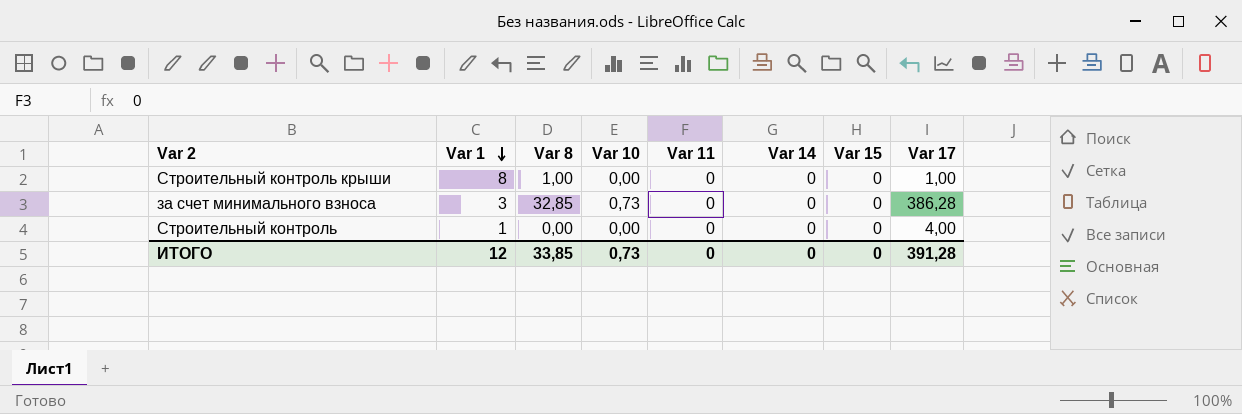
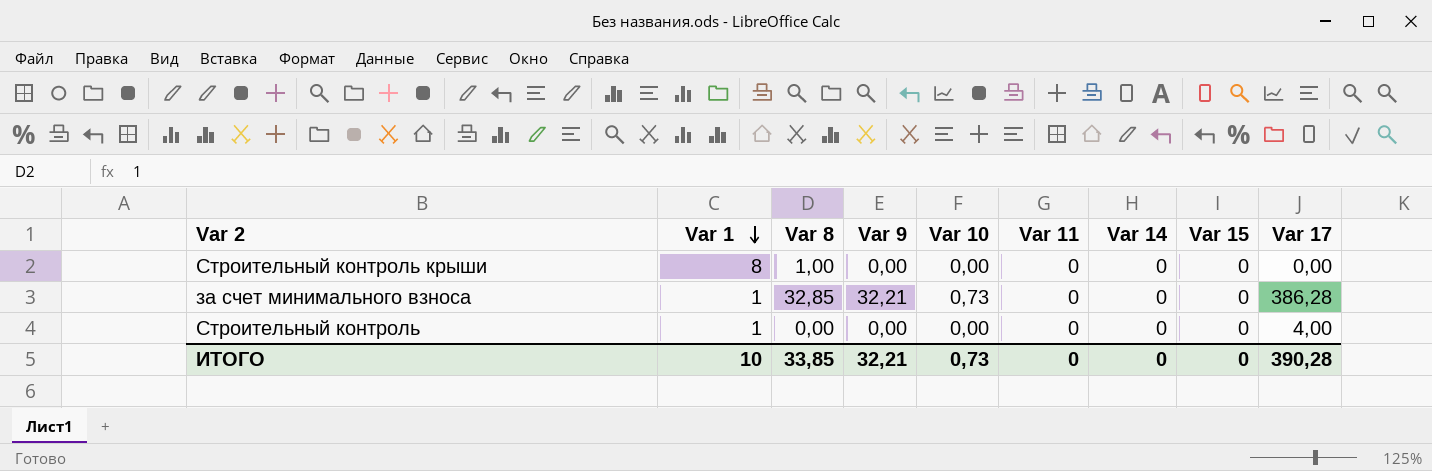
column Var 9 | position: none -> 4
Строительный контроль крыши | Var 17: 1,00 -> 0,00
за счет минимального взноса | Var 1: 3 -> 1
ИТОГО | Var 1: 12 -> 10
ИТОГО | Var 17: 391,28 -> 390,28

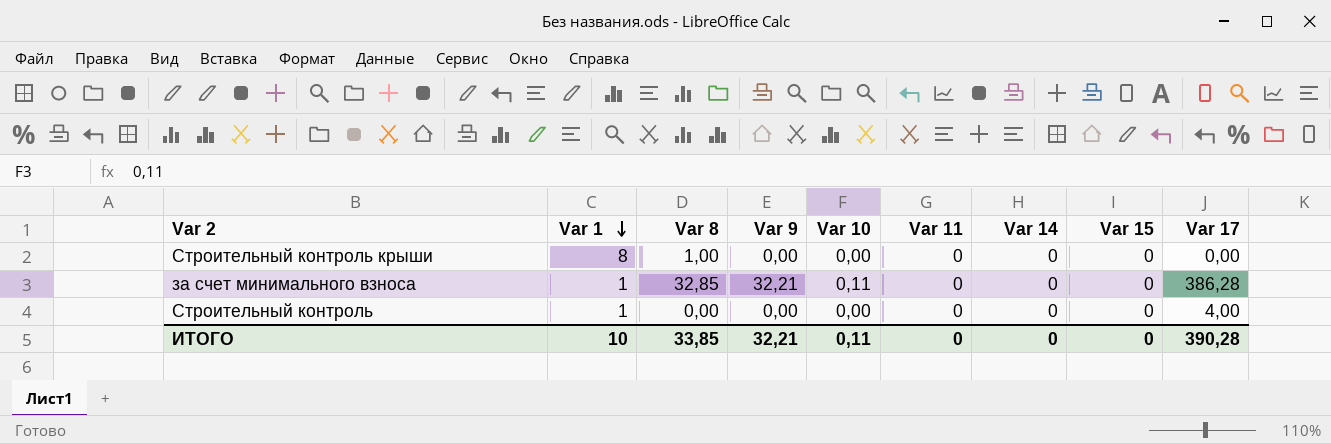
за счет минимального взноса | Var 10: 0,73 -> 0,11
ИТОГО | Var 10: 0,73 -> 0,11

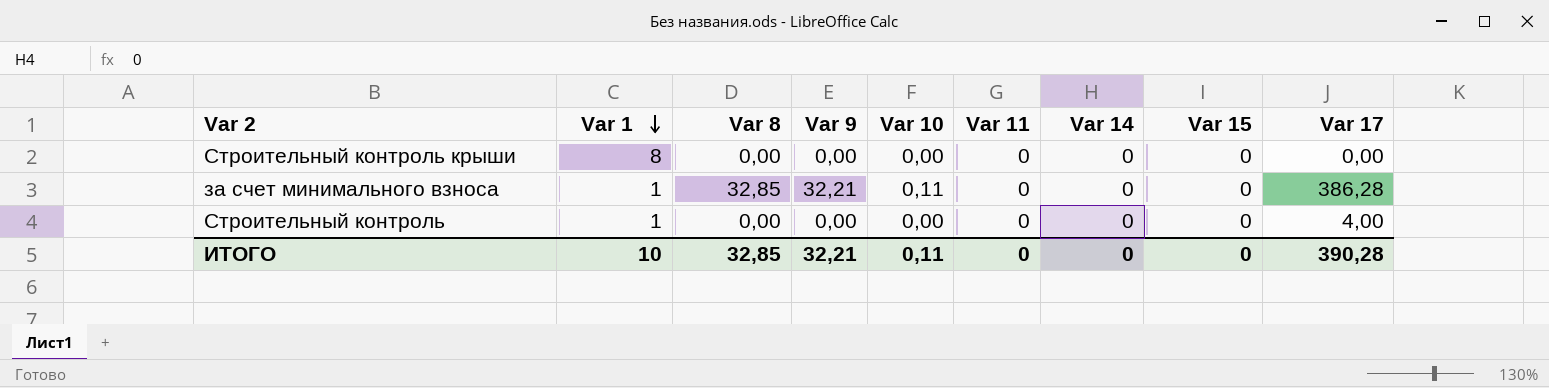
Строительный контроль крыши | Var 8: 1,00 -> 0,00
ИТОГО | Var 8: 33,85 -> 32,85

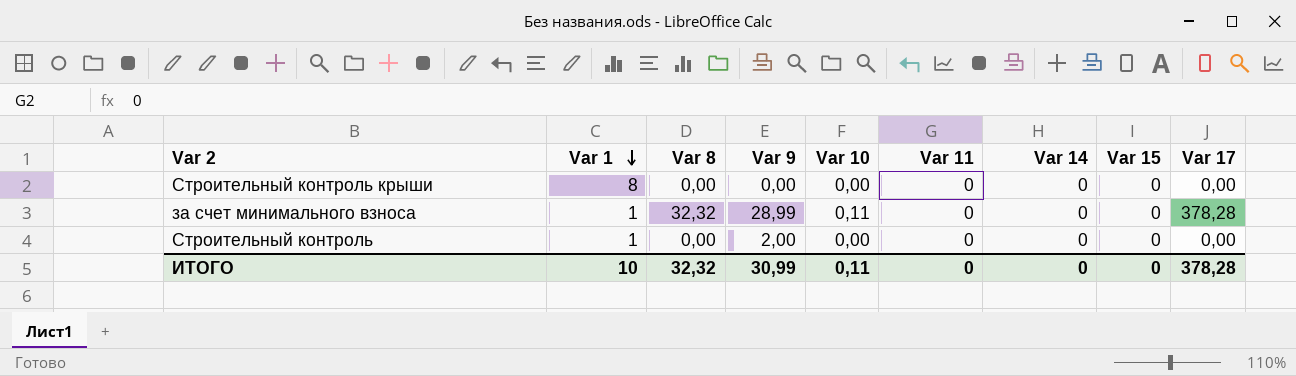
за счет минимального взноса | Var 8: 32,85 -> 32,32
за счет минимального взноса | Var 9: 32,21 -> 28,99
за счет минимального взноса | Var 17: 386,28 -> 378,28
Строительный контроль | Var 9: 0,00 -> 2,00
Строительный контроль | Var 17: 4,00 -> 0,00
ИТОГО | Var 8: 32,85 -> 32,32
ИТОГО | Var 9: 32,21 -> 30,99
ИТОГО | Var 17: 390,28 -> 378,28

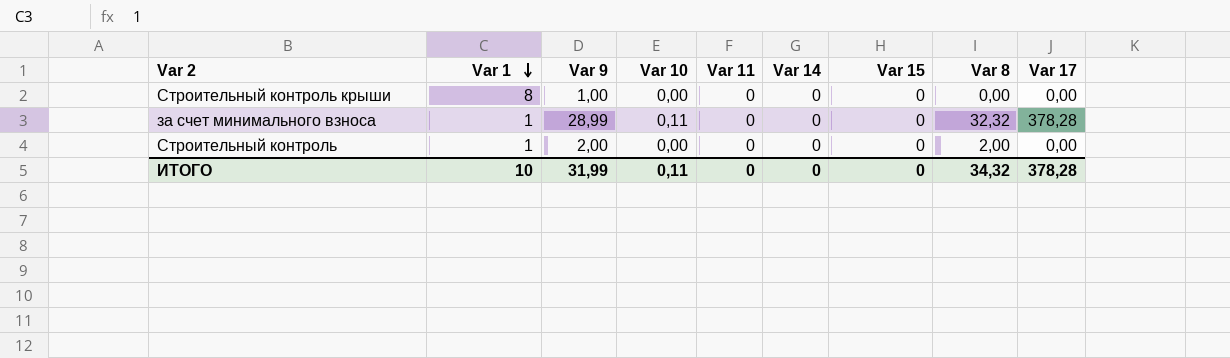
column Var 8 | position: 3 -> 8
Строительный контроль крыши | Var 9: 0,00 -> 1,00
Строительный контроль | Var 8: 0,00 -> 2,00
ИТОГО | Var 9: 30,99 -> 31,99
ИТОГО | Var 8: 32,32 -> 34,32

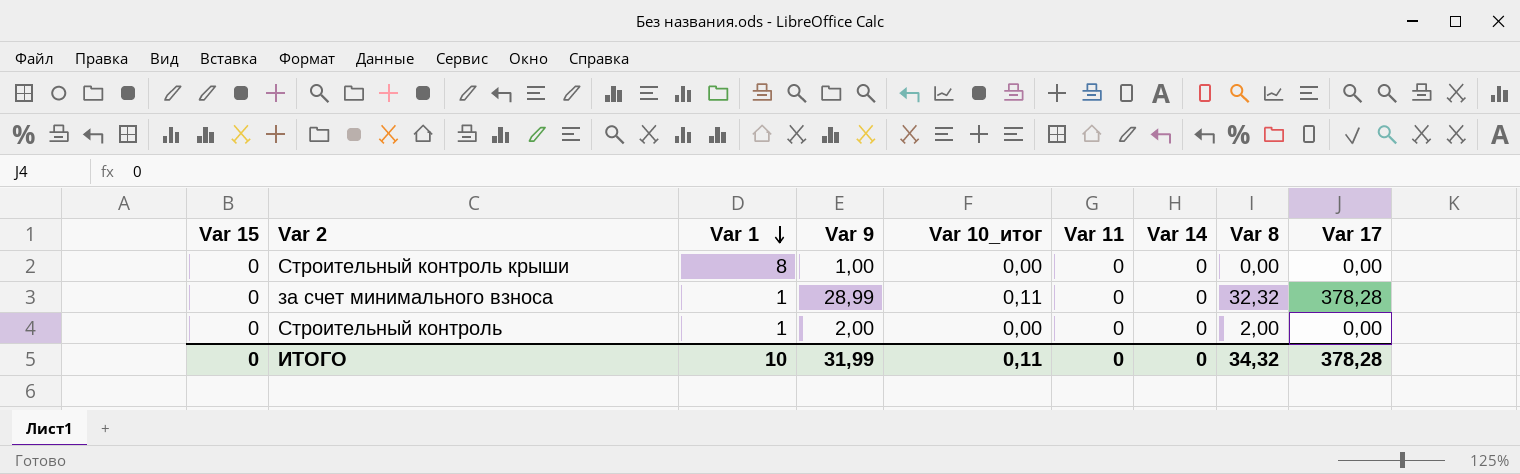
column Var 15 | position: 7 -> 1
column name: Var 10 -> Var 10_итог

